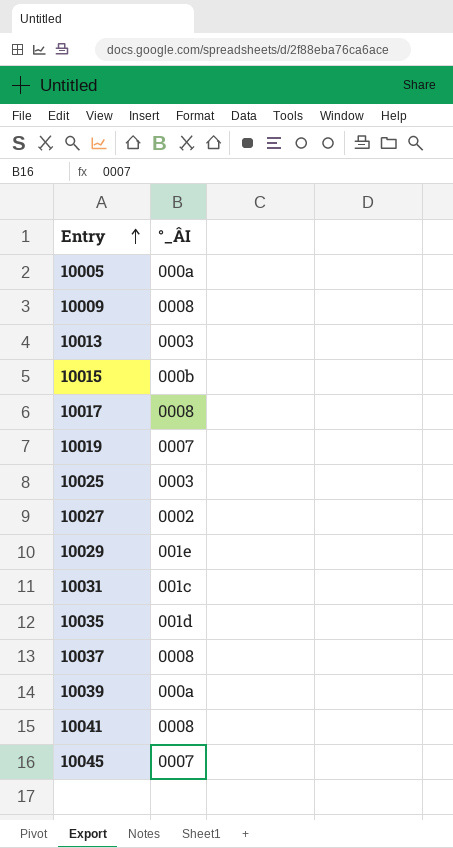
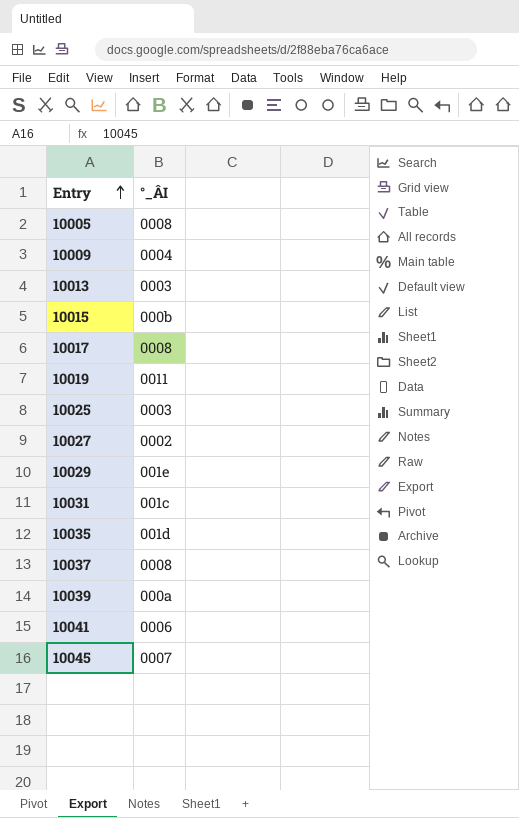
10005 | °_ÂI: 000a -> 0008
10009 | °_ÂI: 0008 -> 0004
10019 | °_ÂI: 0007 -> 0011
10041 | °_ÂI: 0008 -> 0006

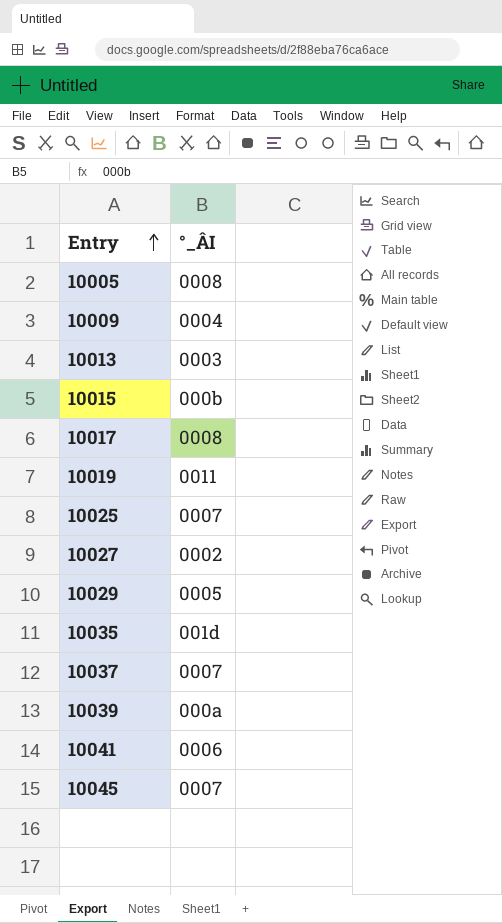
row 10031: 001c -> none
10025 | °_ÂI: 0003 -> 0007
10029 | °_ÂI: 001e -> 0005
10037 | °_ÂI: 0008 -> 0007

